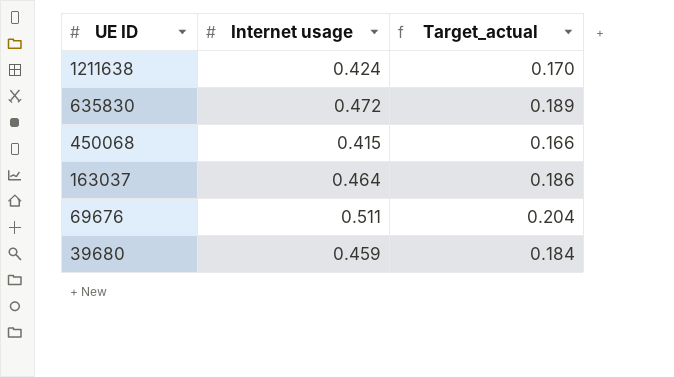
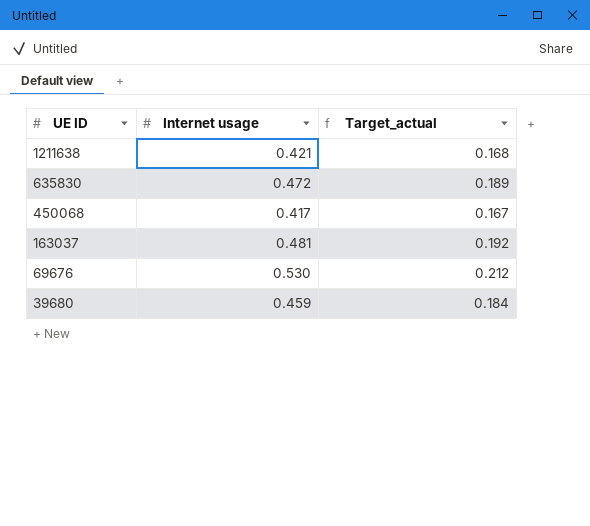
1211638 | Internet usage: 0.424 -> 0.421
1211638 | Target_actual: 0.170 -> 0.168
450068 | Internet usage: 0.415 -> 0.417
450068 | Target_actual: 0.166 -> 0.167
163037 | Internet usage: 0.464 -> 0.481
163037 | Target_actual: 0.186 -> 0.192
69676 | Internet usage: 0.511 -> 0.530
69676 | Target_actual: 0.204 -> 0.212

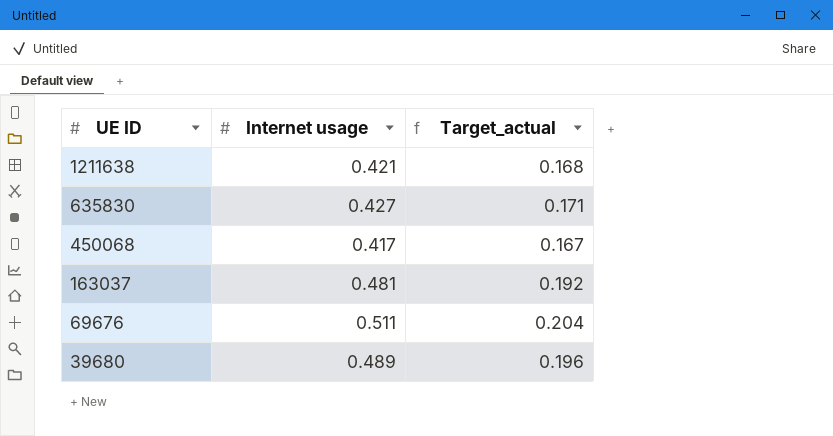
635830 | Internet usage: 0.472 -> 0.427
635830 | Target_actual: 0.189 -> 0.171
69676 | Internet usage: 0.530 -> 0.511
69676 | Target_actual: 0.212 -> 0.204
39680 | Internet usage: 0.459 -> 0.489
39680 | Target_actual: 0.184 -> 0.196

